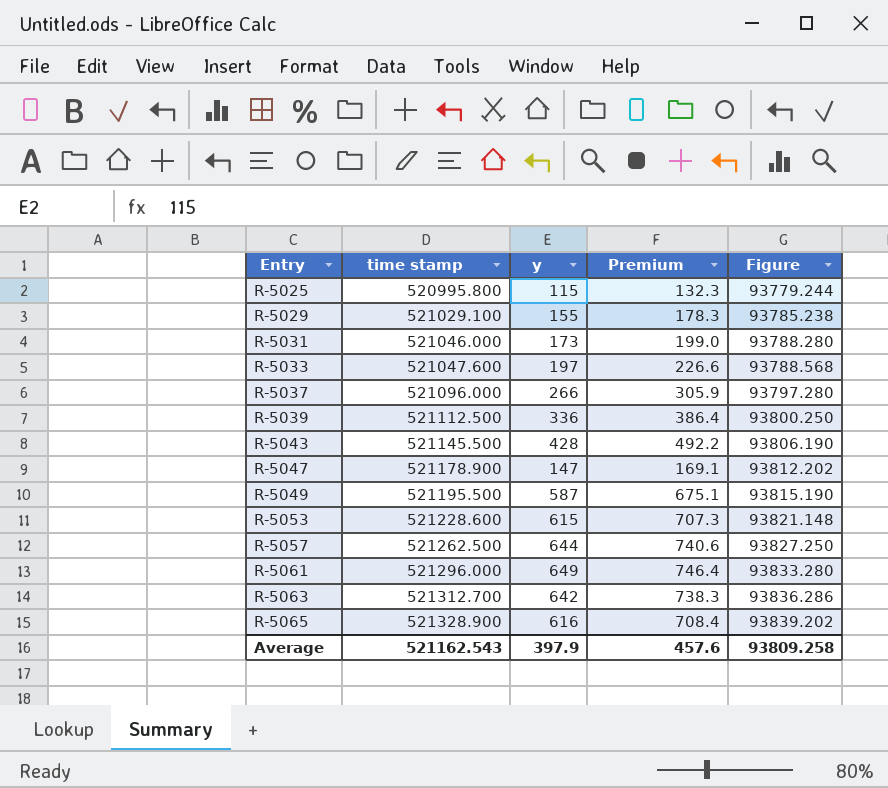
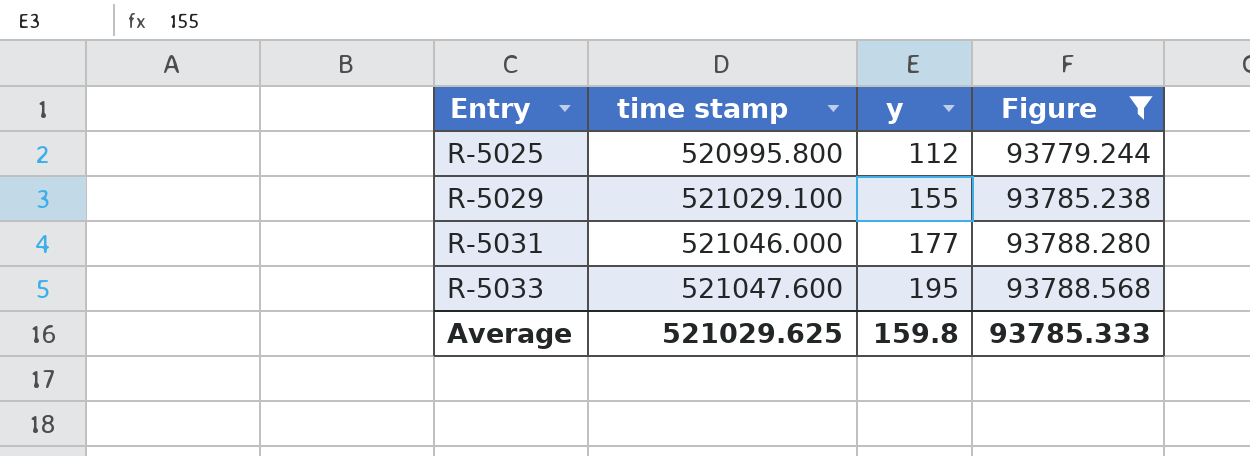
filter: none -> Figure <= 93788.568
column Premium | formula: [y] * 1.15 -> none
R-5025 | y: 115 -> 112
R-5031 | y: 173 -> 177
R-5033 | y: 197 -> 195
Average | time stamp: 521162.543 -> 521029.625
Average | y: 397.9 -> 159.8
Average | Figure: 93809.258 -> 93785.333

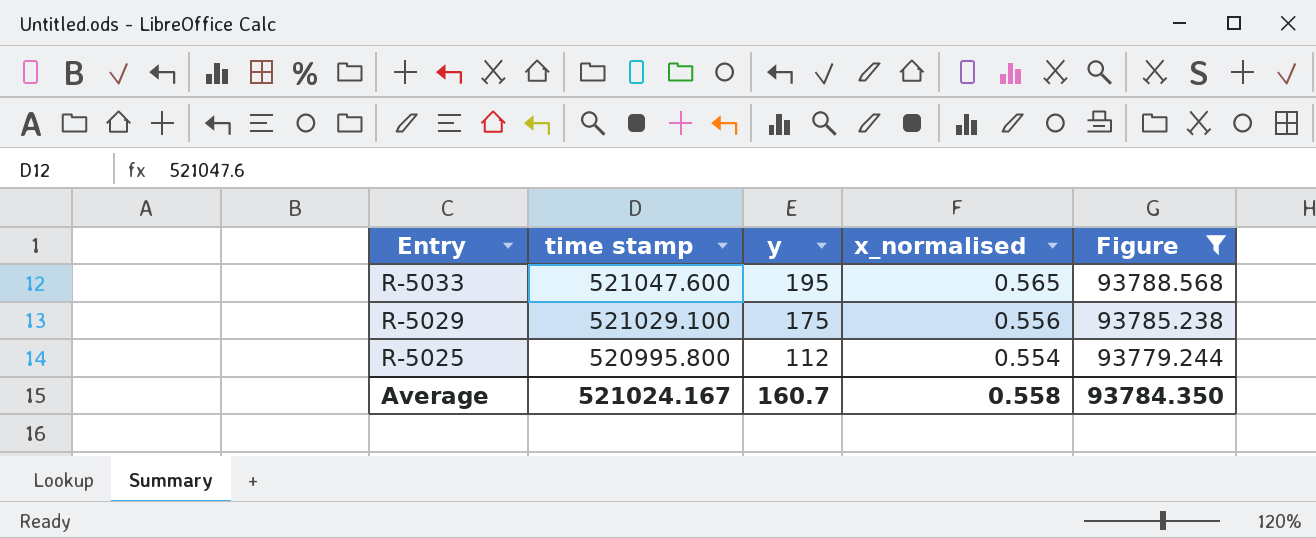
row order: Entry ascending -> Entry descending
column x_normalised | position: none -> 4
row R-5031: 521046.000 | 177 | 93788.280 -> none
R-5029 | y: 155 -> 175
Average | time stamp: 521029.625 -> 521024.167
Average | y: 159.8 -> 160.7
Average | Figure: 93785.333 -> 93784.350

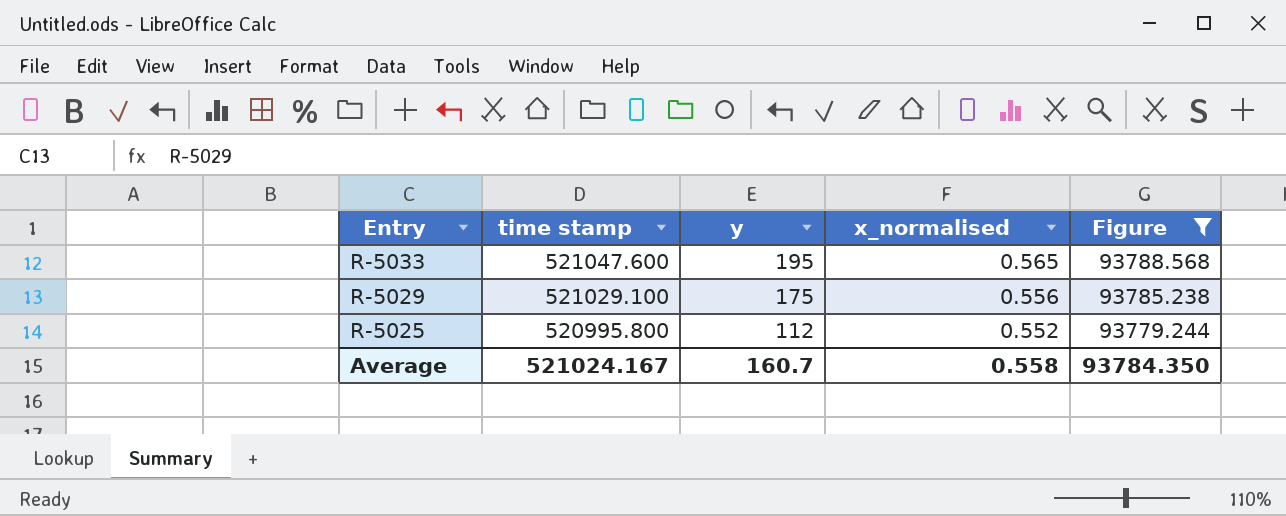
R-5025 | x_normalised: 0.554 -> 0.552

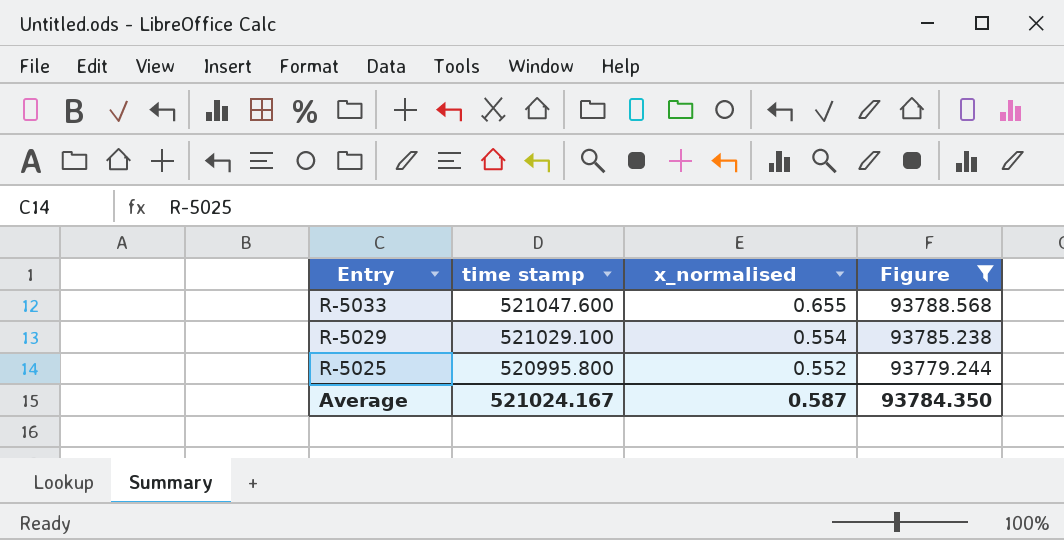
column y | position: 3 -> none
R-5033 | x_normalised: 0.565 -> 0.655
R-5029 | x_normalised: 0.556 -> 0.554
Average | x_normalised: 0.558 -> 0.587

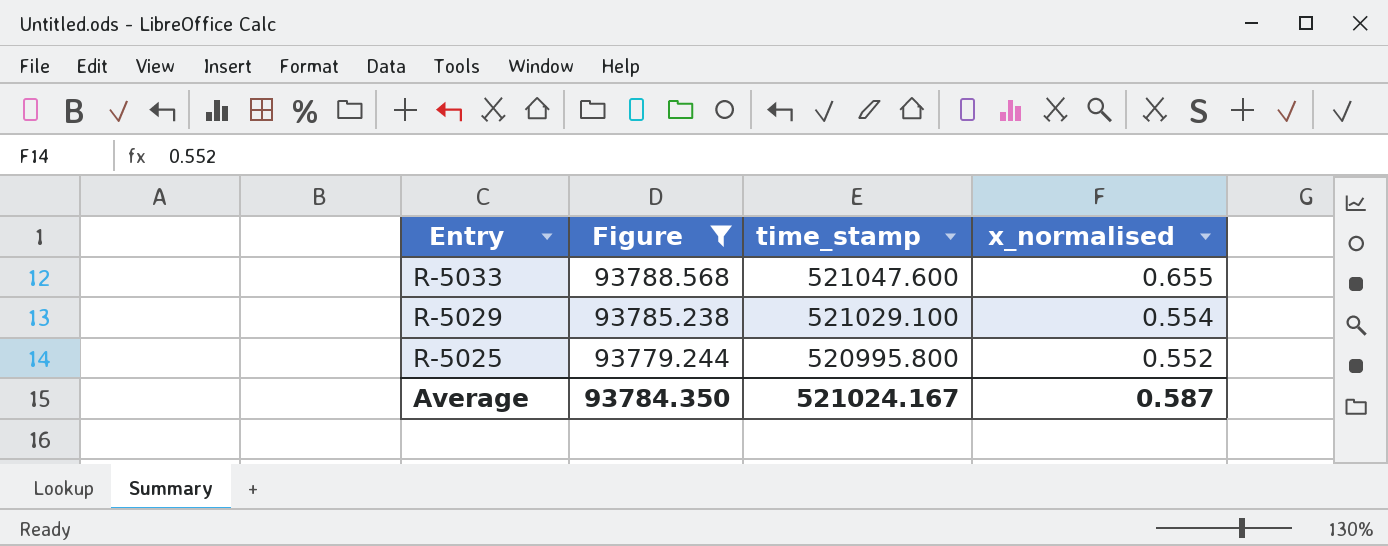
column Figure | position: 4 -> 2
column name: time stamp -> time_stamp

